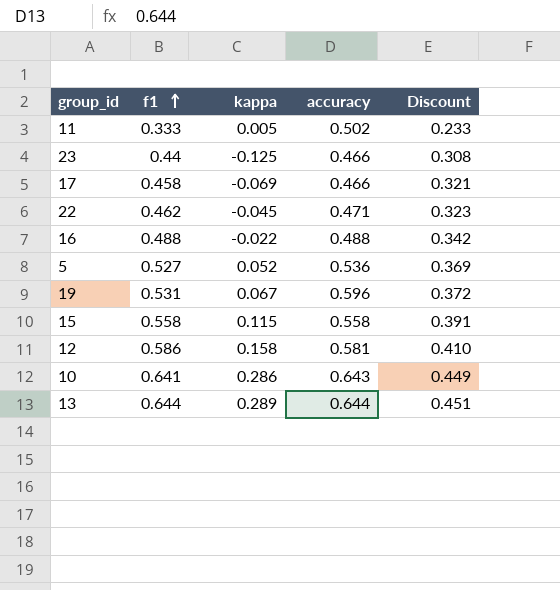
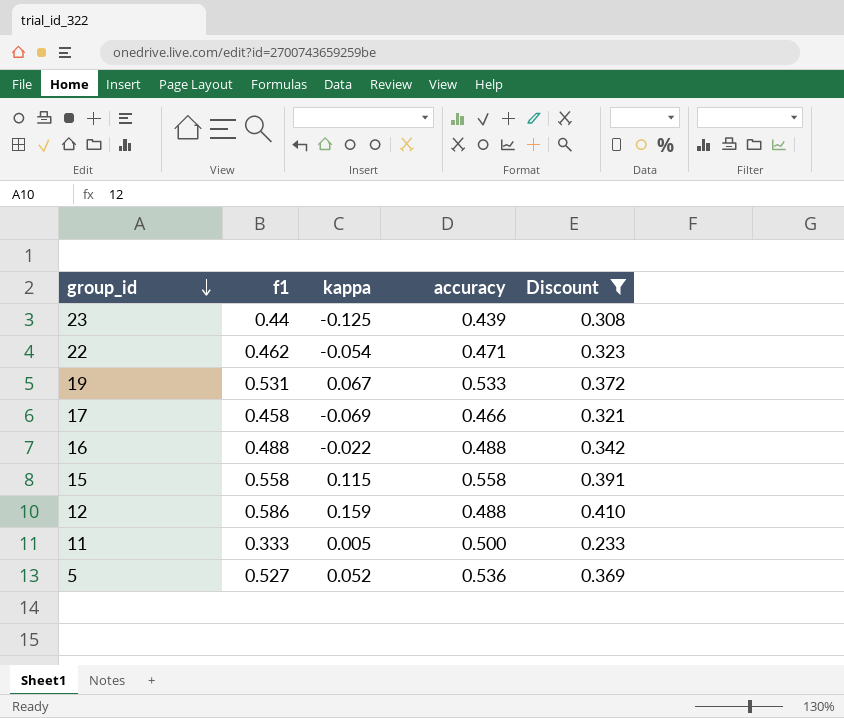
filter: none -> Discount <= 0.410
row order: f1 ascending -> group_id descending
23 | accuracy: 0.466 -> 0.439
22 | kappa: -0.045 -> -0.054
19 | accuracy: 0.596 -> 0.533
12 | kappa: 0.158 -> 0.159
12 | accuracy: 0.581 -> 0.488
11 | accuracy: 0.502 -> 0.500

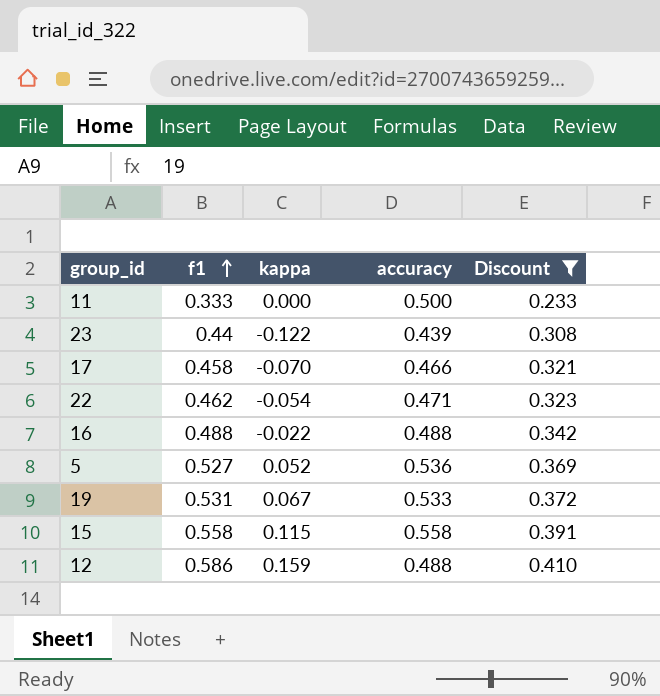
row order: group_id descending -> f1 ascending
11 | kappa: 0.005 -> 0.000
23 | kappa: -0.125 -> -0.122
17 | kappa: -0.069 -> -0.070

